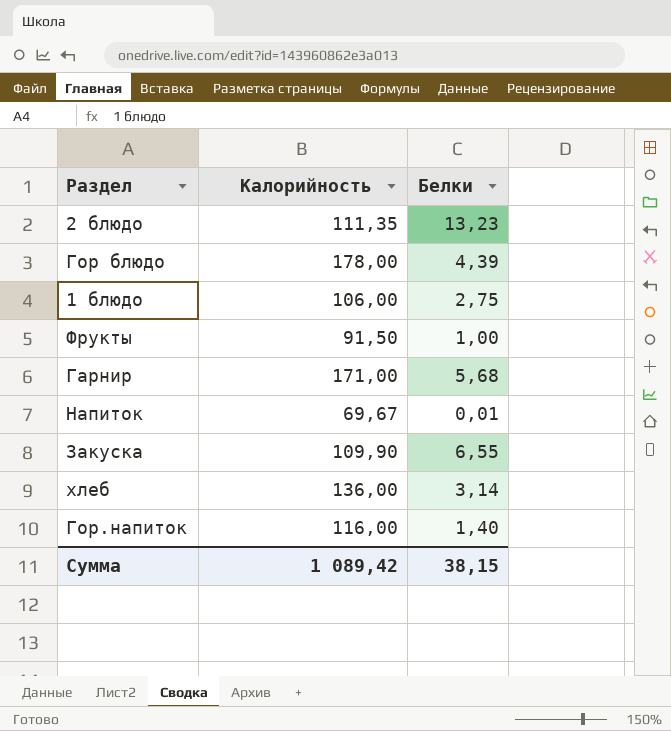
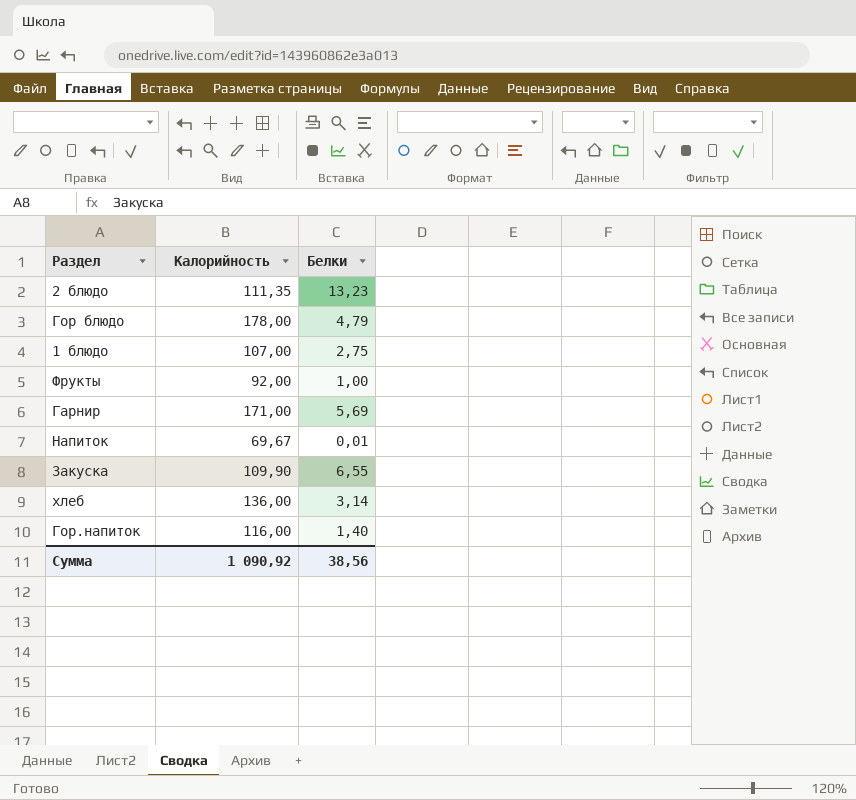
Гор блюдо | Белки: 4,39 -> 4,79
1 блюдо | Калорийность: 106,00 -> 107,00
Фрукты | Калорийность: 91,50 -> 92,00
Гарнир | Белки: 5,68 -> 5,69
Сумма | Калорийность: 1 089,42 -> 1 090,92
Сумма | Белки: 38,15 -> 38,56

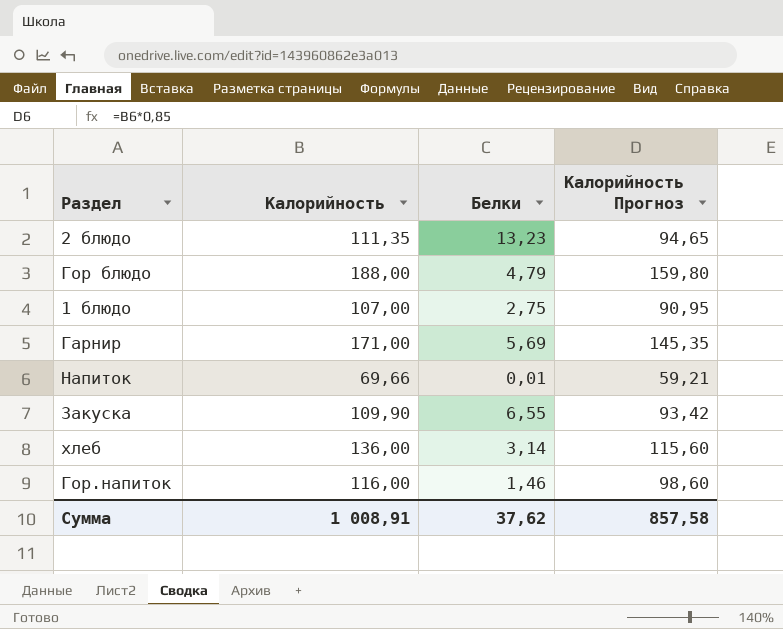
column Калорийность Прогноз | formula: none -> [Калорийность] * 0,85
row Фрукты: 92,00 | 1,00 -> none
Гор блюдо | Калорийность: 178,00 -> 188,00
Напиток | Калорийность: 69,67 -> 69,66
Гор.напиток | Белки: 1,40 -> 1,46
Сумма | Калорийность: 1 090,92 -> 1 008,91
Сумма | Белки: 38,56 -> 37,62

